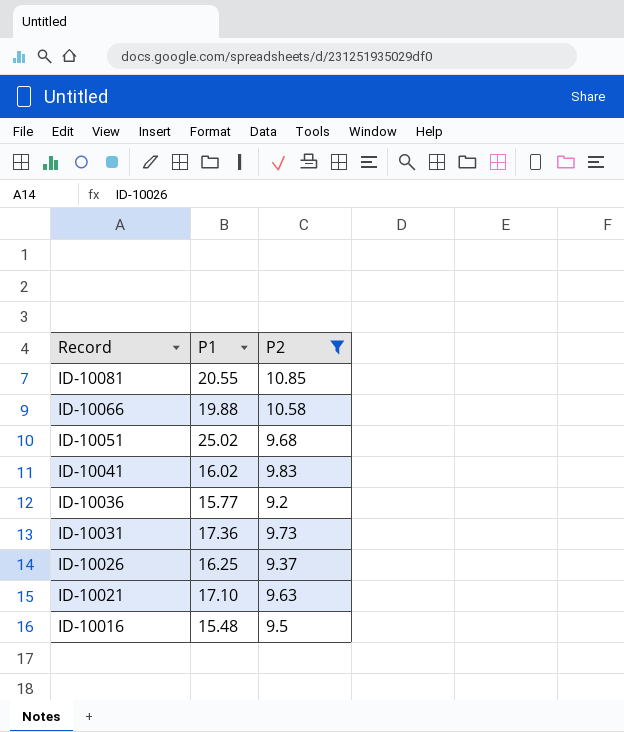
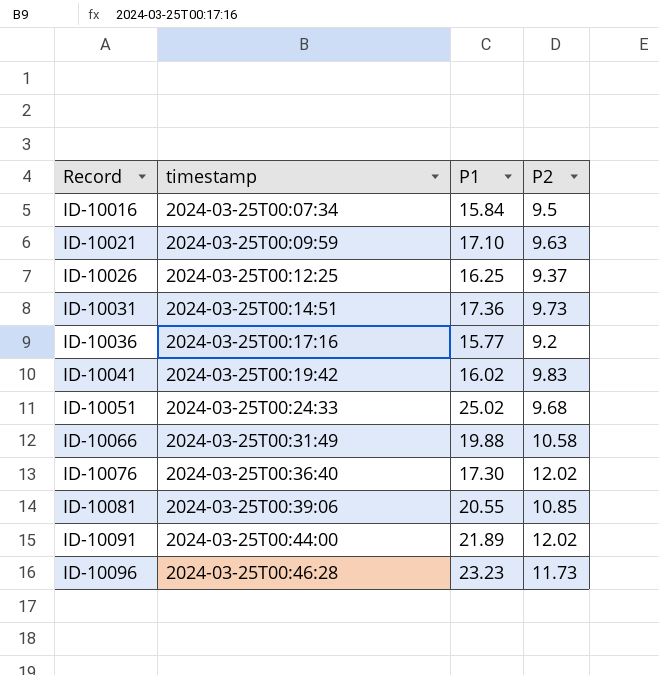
filter: P2 <= 10.85 -> none
row order: Record descending -> Record ascending
column timestamp | position: none -> 2
ID-10016 | P1: 15.48 -> 15.84

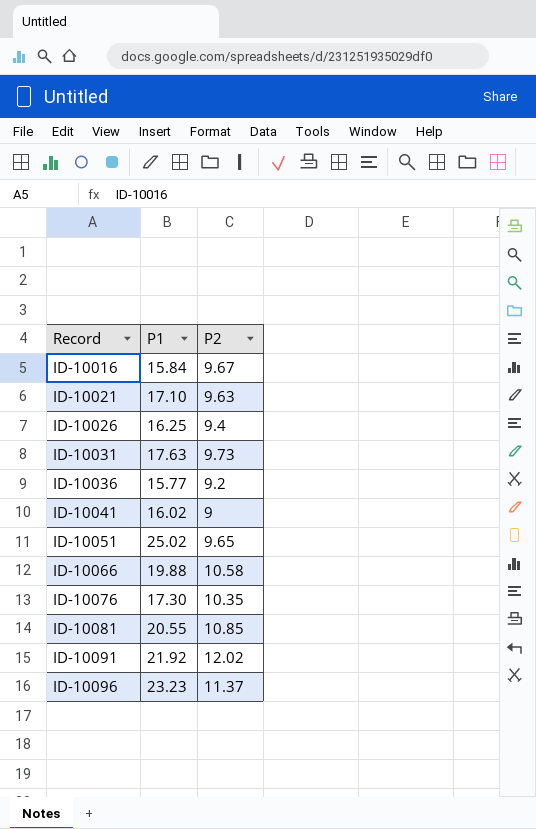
column timestamp | position: 2 -> none
ID-10016 | P2: 9.5 -> 9.67
ID-10026 | P2: 9.37 -> 9.4
ID-10031 | P1: 17.36 -> 17.63
ID-10041 | P2: 9.83 -> 9
ID-10051 | P2: 9.68 -> 9.65
ID-10076 | P2: 12.02 -> 10.35
ID-10091 | P1: 21.89 -> 21.92
ID-10096 | P2: 11.73 -> 11.37

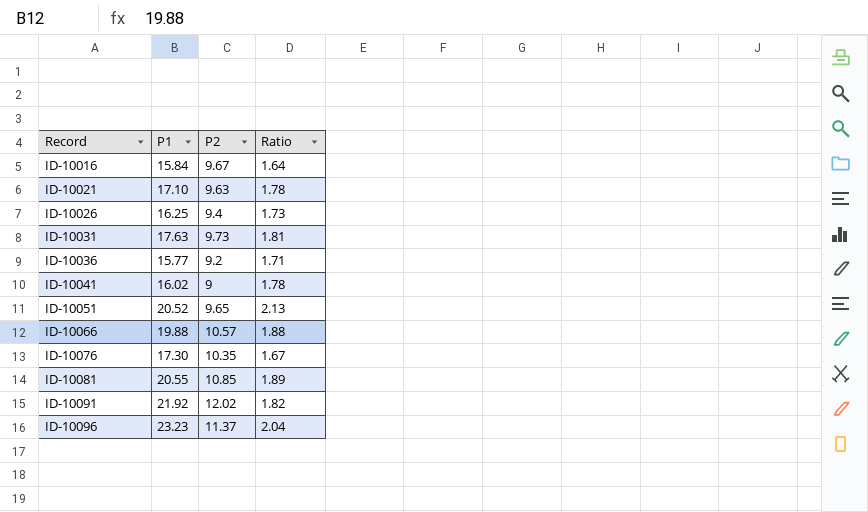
column Ratio | formula: none -> [P1] / [P2]
ID-10051 | P1: 25.02 -> 20.52
ID-10066 | P2: 10.58 -> 10.57

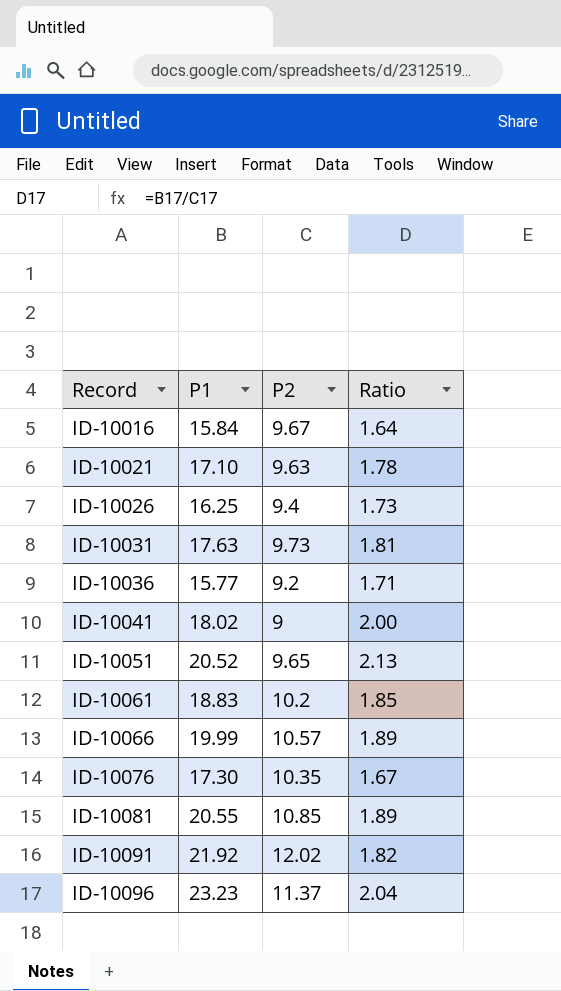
ID-10041 | P1: 16.02 -> 18.02
ID-10041 | Ratio: 1.78 -> 2.00
row ID-10061: none -> 18.83 | 10.2 | 1.85
ID-10066 | P1: 19.88 -> 19.99
ID-10066 | Ratio: 1.88 -> 1.89

